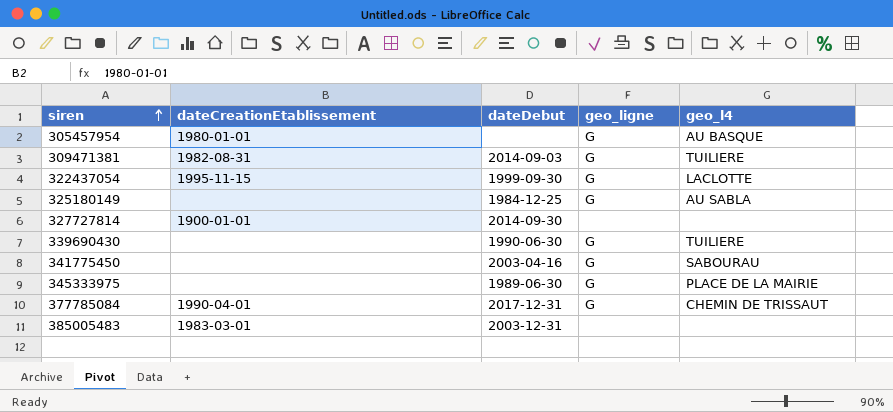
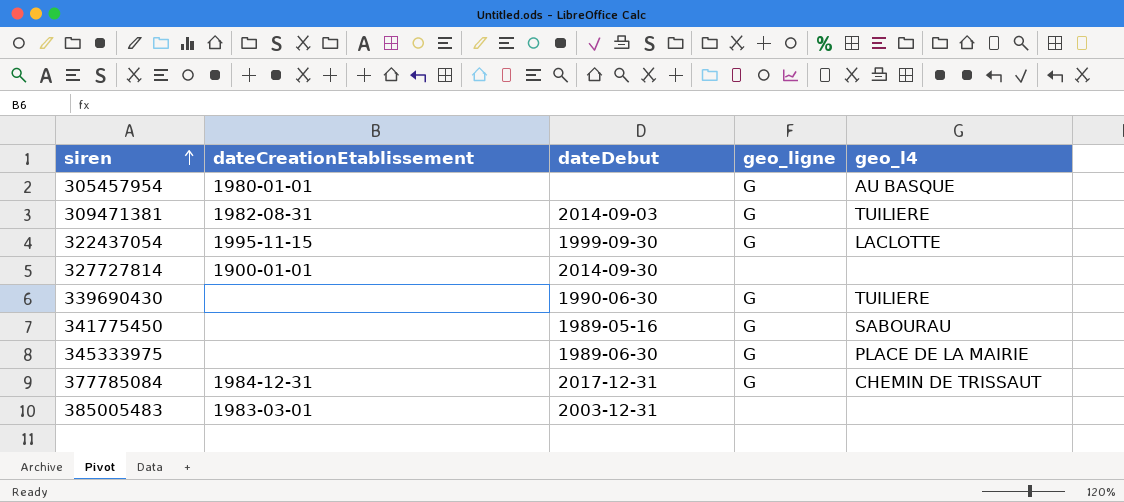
row 325180149: none | 1984-12-25 | G | AU SABLA -> none
341775450 | dateDebut: 2003-04-16 -> 1989-05-16
377785084 | dateCreationEtablissement: 1990-04-01 -> 1984-12-31

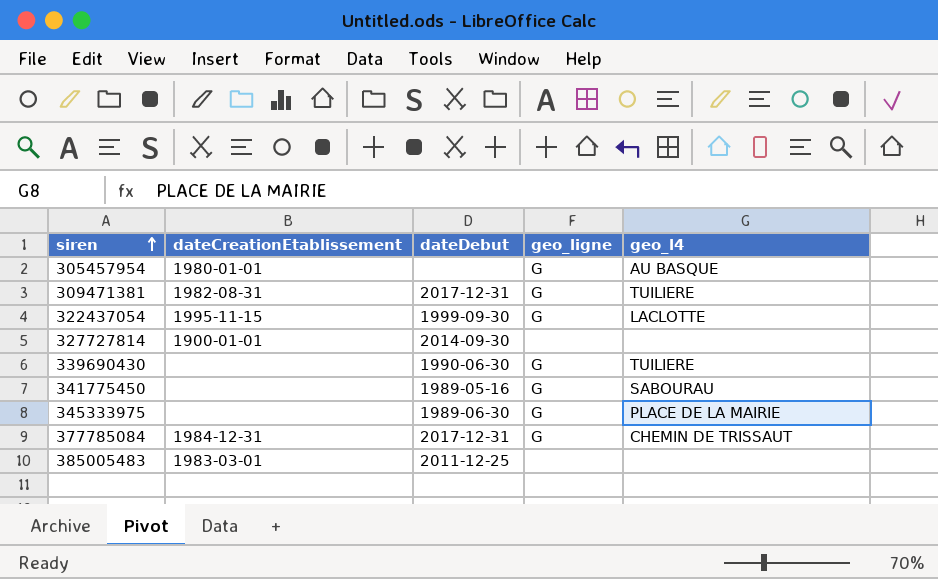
309471381 | dateDebut: 2014-09-03 -> 2017-12-31
385005483 | dateDebut: 2003-12-31 -> 2011-12-25

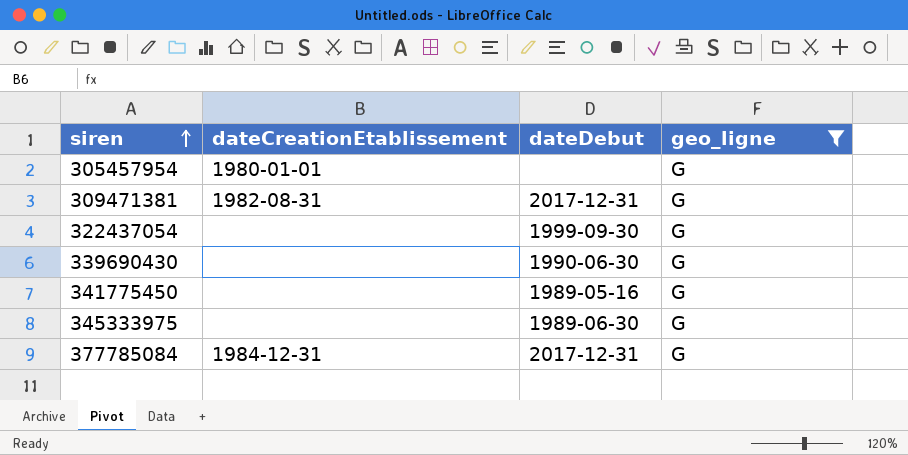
filter: none -> geo_ligne = G
column geo_l4 | position: 5 -> none
322437054 | dateCreationEtablissement: 1995-11-15 -> none

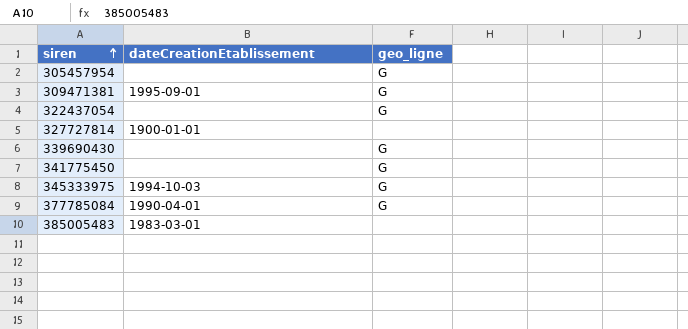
filter: geo_ligne = G -> none
column dateDebut | position: 3 -> none
305457954 | dateCreationEtablissement: 1980-01-01 -> none
309471381 | dateCreationEtablissement: 1982-08-31 -> 1995-09-01
345333975 | dateCreationEtablissement: none -> 1994-10-03
377785084 | dateCreationEtablissement: 1984-12-31 -> 1990-04-01

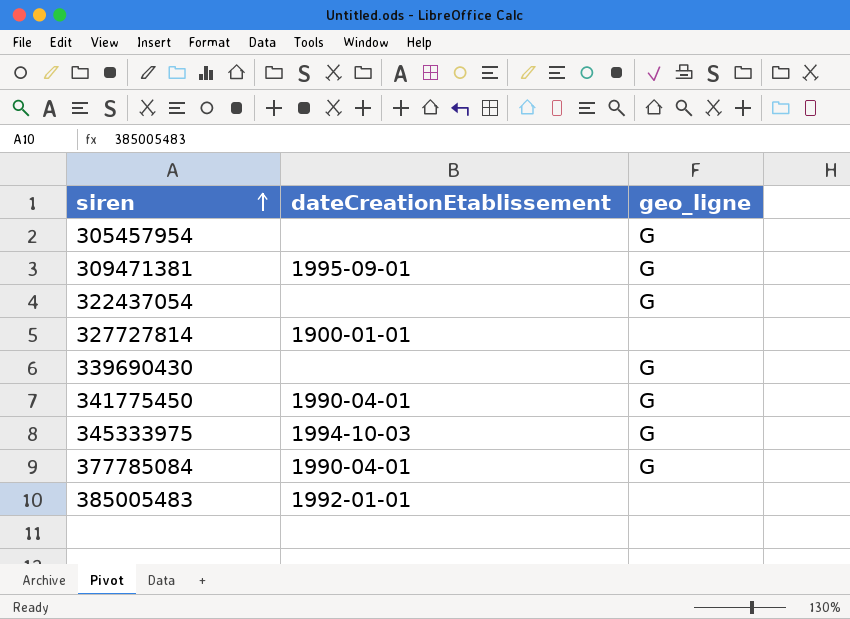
341775450 | dateCreationEtablissement: none -> 1990-04-01
385005483 | dateCreationEtablissement: 1983-03-01 -> 1992-01-01

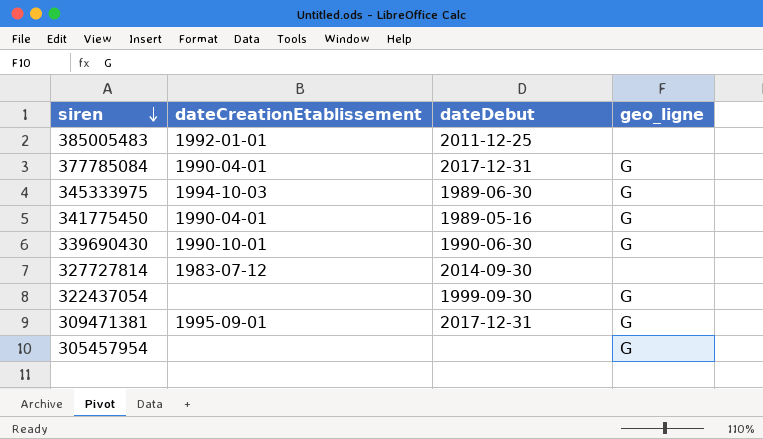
row order: siren ascending -> siren descending
column dateDebut | position: none -> 3
339690430 | dateCreationEtablissement: none -> 1990-10-01
327727814 | dateCreationEtablissement: 1900-01-01 -> 1983-07-12

